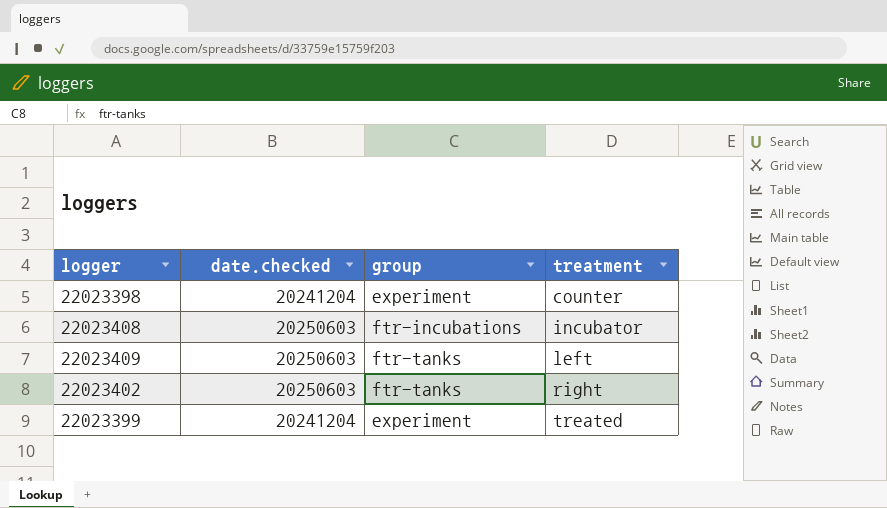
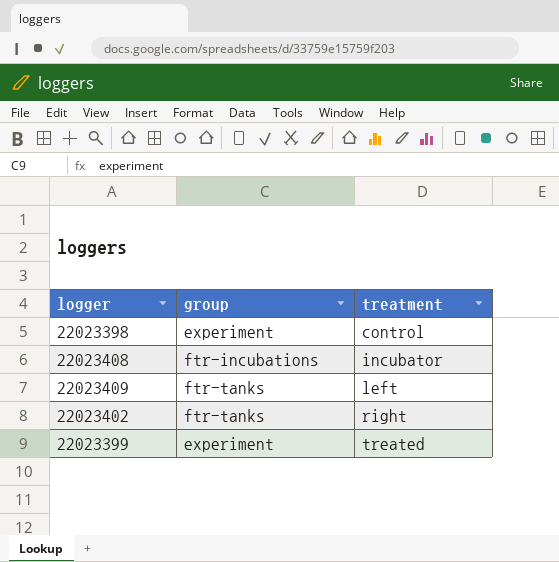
column date.checked | position: 2 -> none
22023398 | treatment: counter -> control

